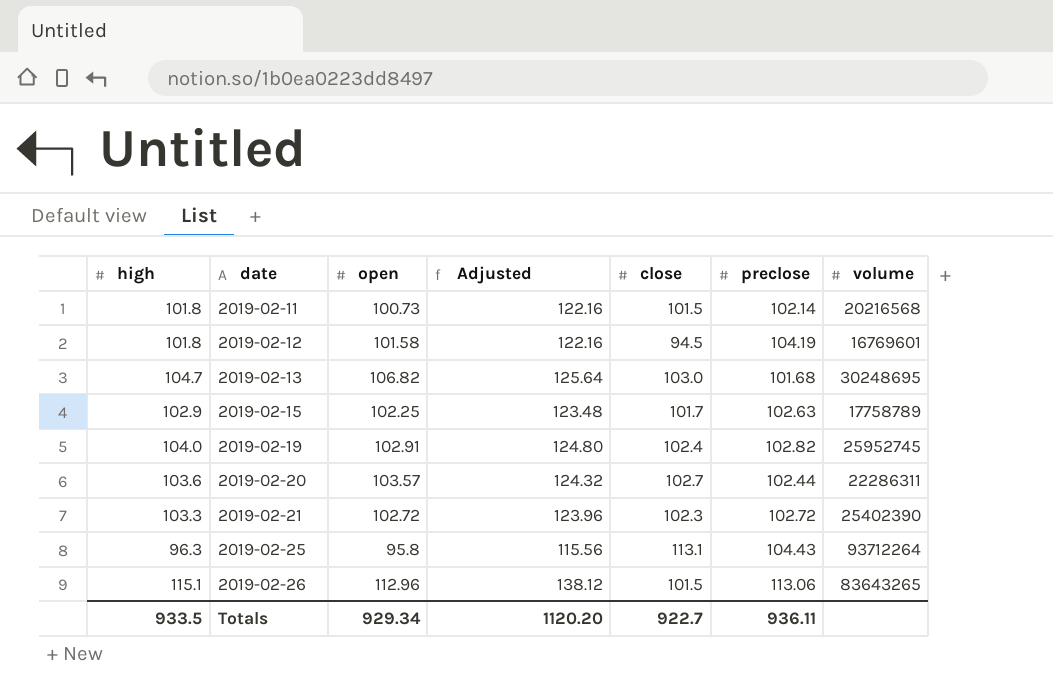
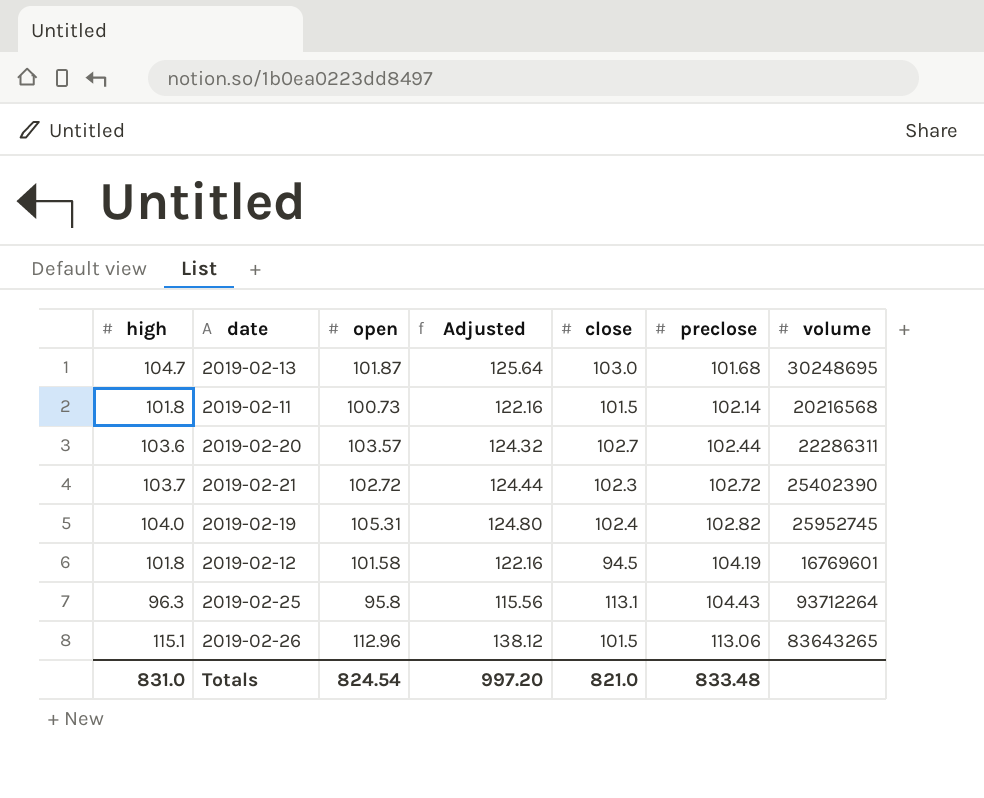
row order: date ascending -> preclose ascending
row 2019-02-15: 102.9 | 102.25 | 123.48 | 101.7 | 102.63 | 17758789 -> none
2019-02-13 | open: 106.82 -> 101.87
2019-02-21 | high: 103.3 -> 103.7
2019-02-21 | Adjusted: 123.96 -> 124.44
2019-02-19 | open: 102.91 -> 105.31
Totals | high: 933.5 -> 831.0
Totals | open: 929.34 -> 824.54
Totals | Adjusted: 1120.20 -> 997.20
Totals | close: 922.7 -> 821.0
Totals | preclose: 936.11 -> 833.48

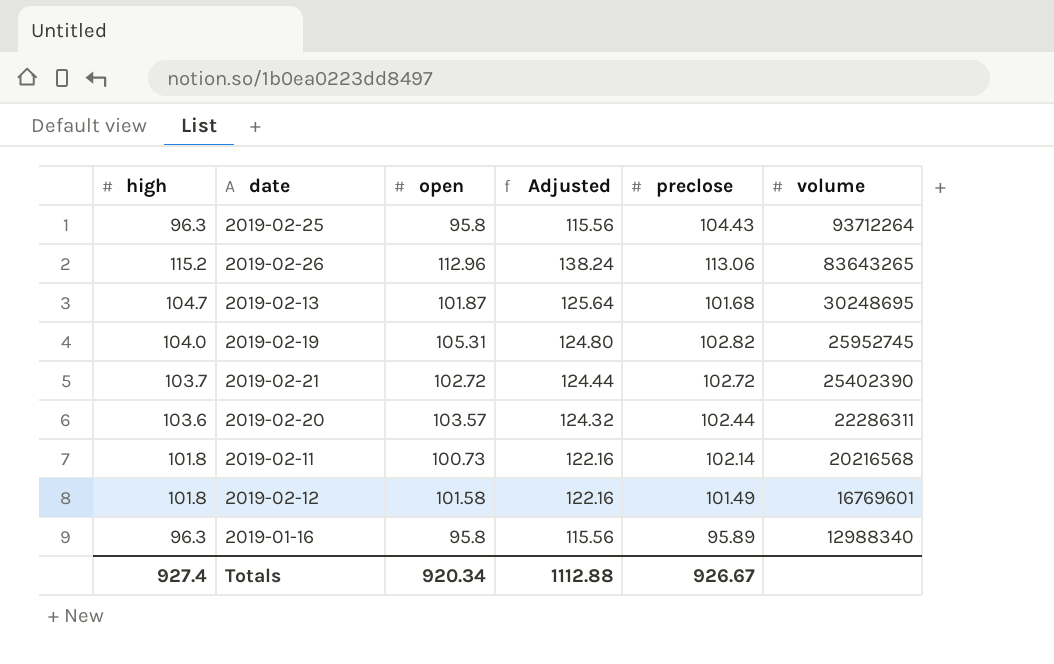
row order: preclose ascending -> volume descending
column close | position: 5 -> none
2019-02-26 | high: 115.1 -> 115.2
2019-02-26 | Adjusted: 138.12 -> 138.24
2019-02-12 | preclose: 104.19 -> 101.49
row 2019-01-16: none -> 96.3 | 95.8 | 115.56 | 95.89 | 12988340
Totals | high: 831.0 -> 927.4
Totals | open: 824.54 -> 920.34
Totals | Adjusted: 997.20 -> 1112.88
Totals | preclose: 833.48 -> 926.67

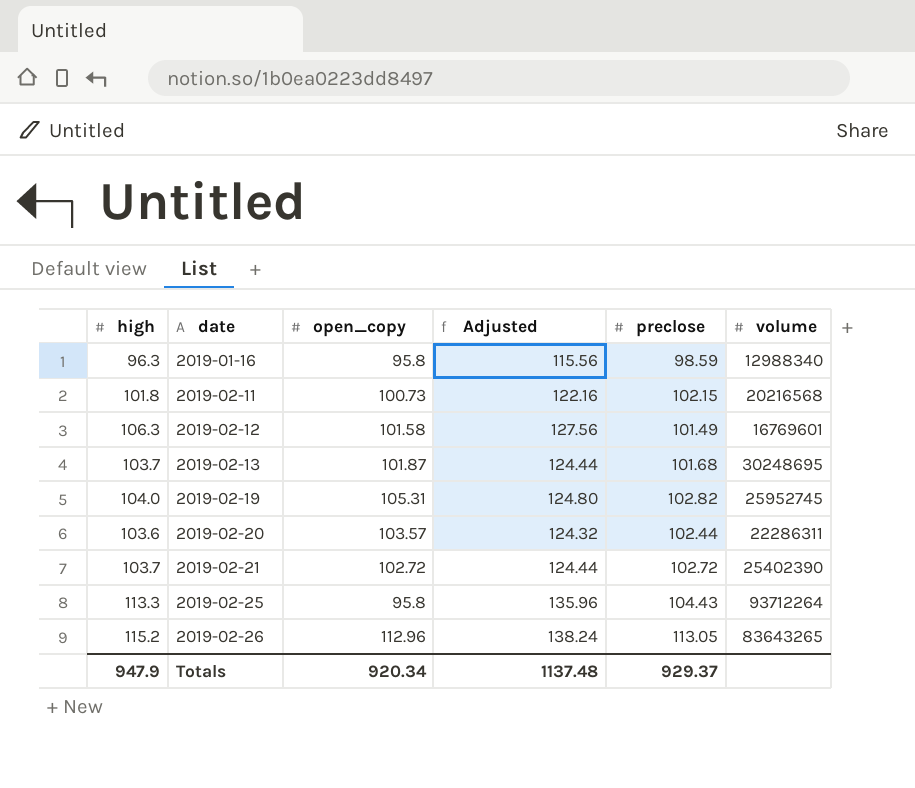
row order: volume descending -> date ascending
column name: open -> open_copy
2019-01-16 | preclose: 95.89 -> 98.59
2019-02-11 | preclose: 102.14 -> 102.15
2019-02-12 | high: 101.8 -> 106.3
2019-02-12 | Adjusted: 122.16 -> 127.56
2019-02-13 | high: 104.7 -> 103.7
2019-02-13 | Adjusted: 125.64 -> 124.44
2019-02-25 | high: 96.3 -> 113.3
2019-02-25 | Adjusted: 115.56 -> 135.96
2019-02-26 | preclose: 113.06 -> 113.05
Totals | high: 927.4 -> 947.9
Totals | Adjusted: 1112.88 -> 1137.48
Totals | preclose: 926.67 -> 929.37

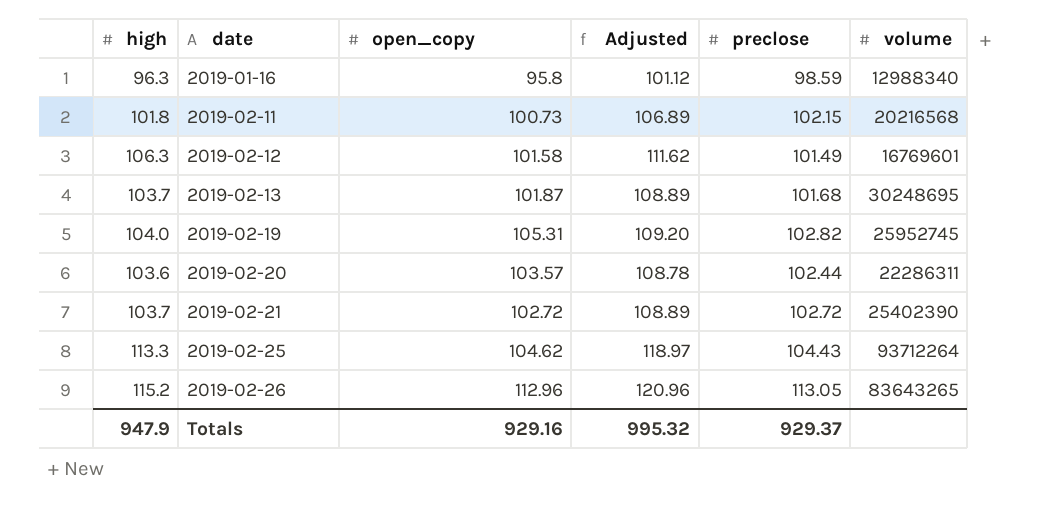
column Adjusted | formula: [high] * 1.2 -> [high] * 1.05
2019-02-25 | open_copy: 95.8 -> 104.62
Totals | open_copy: 920.34 -> 929.16
Totals | Adjusted: 1137.48 -> 995.32

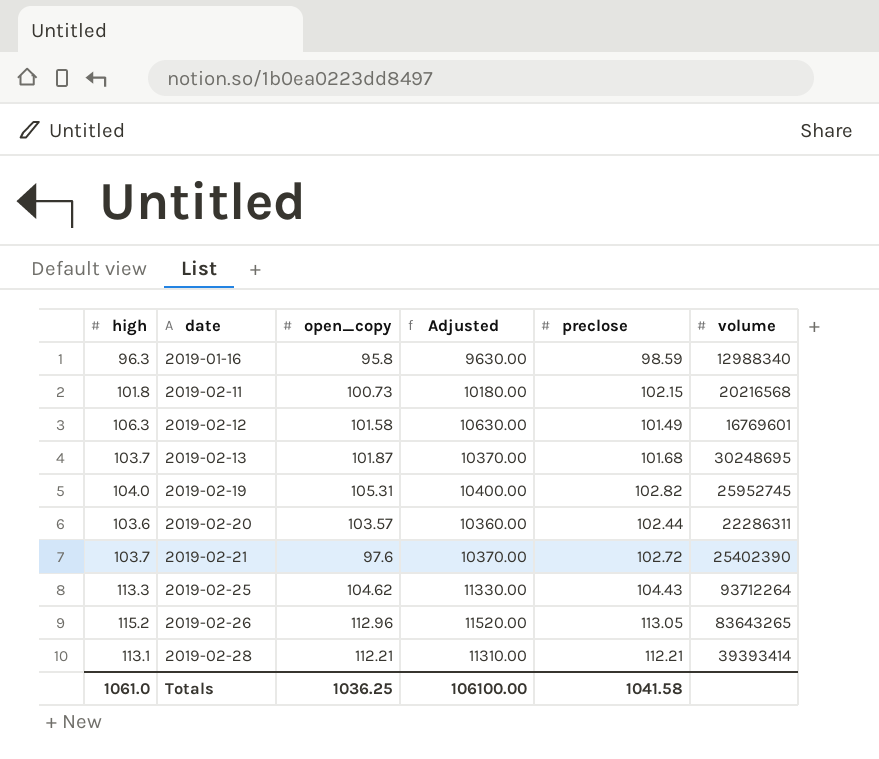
column Adjusted | formula: [high] * 1.05 -> [high] * 100
2019-02-21 | open_copy: 102.72 -> 97.6
row 2019-02-28: none -> 113.1 | 112.21 | 11310.00 | 112.21 | 39393414
Totals | high: 947.9 -> 1061.0
Totals | open_copy: 929.16 -> 1036.25
Totals | Adjusted: 995.32 -> 106100.00
Totals | preclose: 929.37 -> 1041.58

